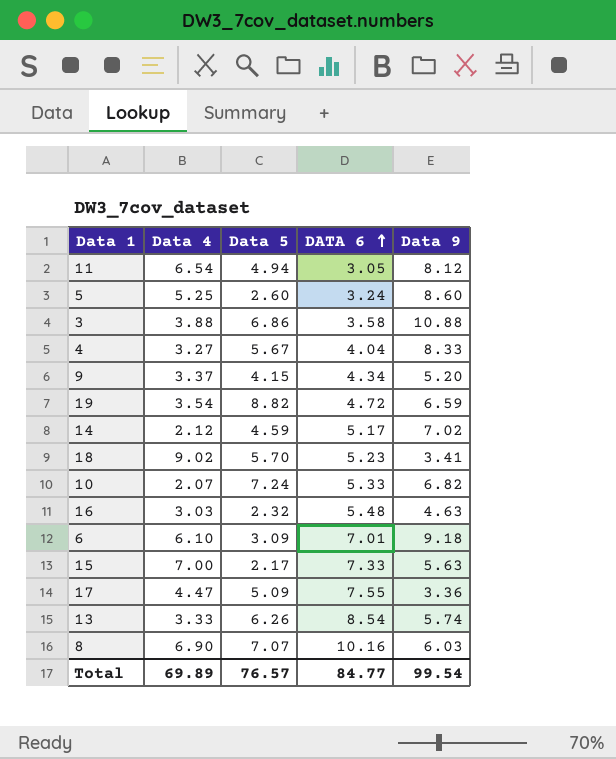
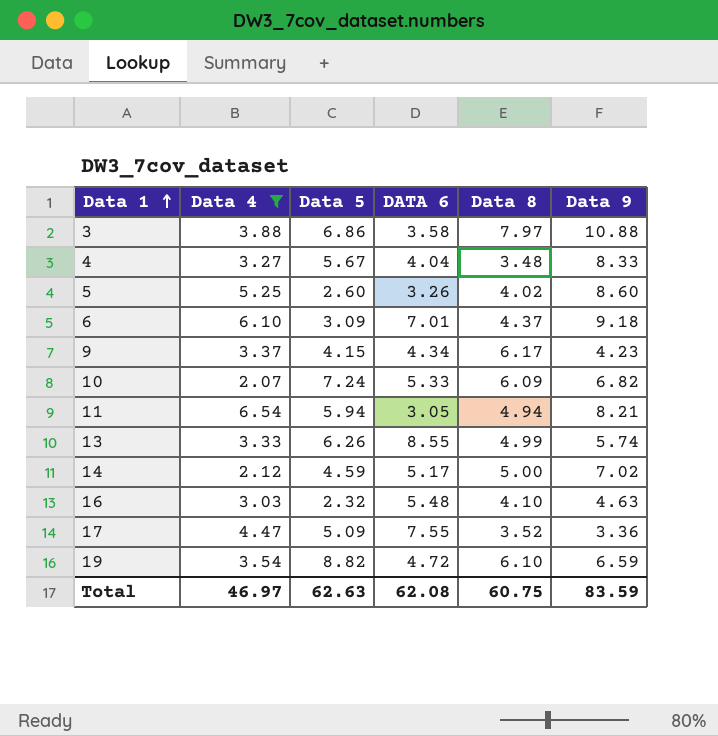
filter: none -> Data 4 <= 6.54
row order: DATA 6 ascending -> Data 1 ascending
column Data 8 | position: none -> 5
5 | DATA 6: 3.24 -> 3.26
9 | Data 9: 5.20 -> 4.23
11 | Data 5: 4.94 -> 5.94
11 | Data 9: 8.12 -> 8.21
13 | DATA 6: 8.54 -> 8.55
Total | Data 4: 69.89 -> 46.97
Total | Data 5: 76.57 -> 62.63
Total | DATA 6: 84.77 -> 62.08
Total | Data 9: 99.54 -> 83.59

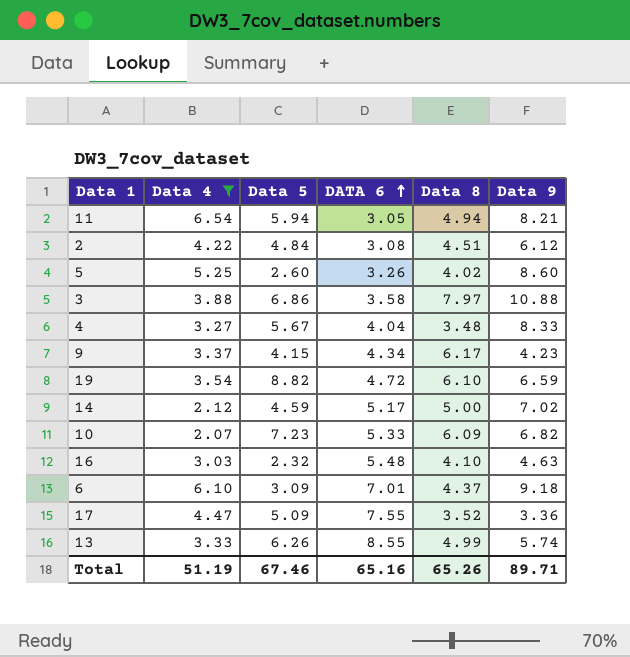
row order: Data 1 ascending -> DATA 6 ascending
row 2: none -> 4.22 | 4.84 | 3.08 | 4.51 | 6.12
10 | Data 5: 7.24 -> 7.23
Total | Data 4: 46.97 -> 51.19
Total | Data 5: 62.63 -> 67.46
Total | DATA 6: 62.08 -> 65.16
Total | Data 8: 60.75 -> 65.26
Total | Data 9: 83.59 -> 89.71

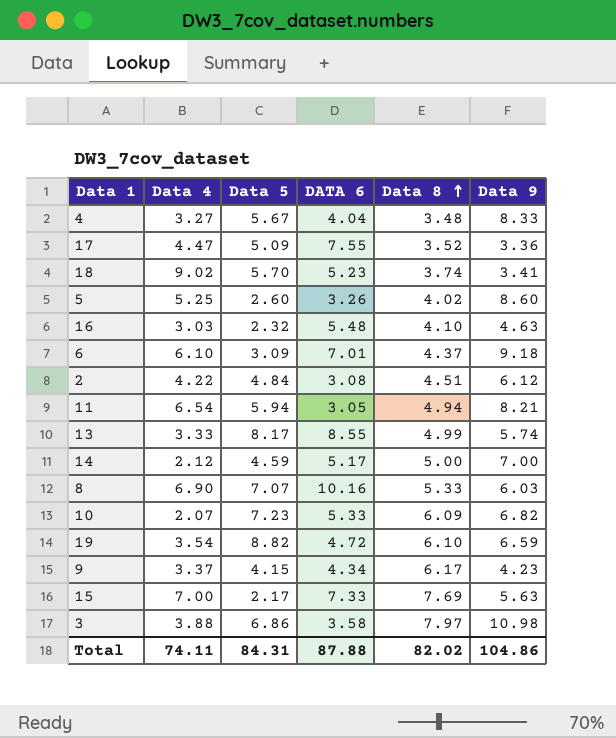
filter: Data 4 <= 6.54 -> none
row order: DATA 6 ascending -> Data 8 ascending
13 | Data 5: 6.26 -> 8.17
14 | Data 9: 7.02 -> 7.00
3 | Data 9: 10.88 -> 10.98
Total | Data 4: 51.19 -> 74.11
Total | Data 5: 67.46 -> 84.31
Total | DATA 6: 65.16 -> 87.88
Total | Data 8: 65.26 -> 82.02
Total | Data 9: 89.71 -> 104.86

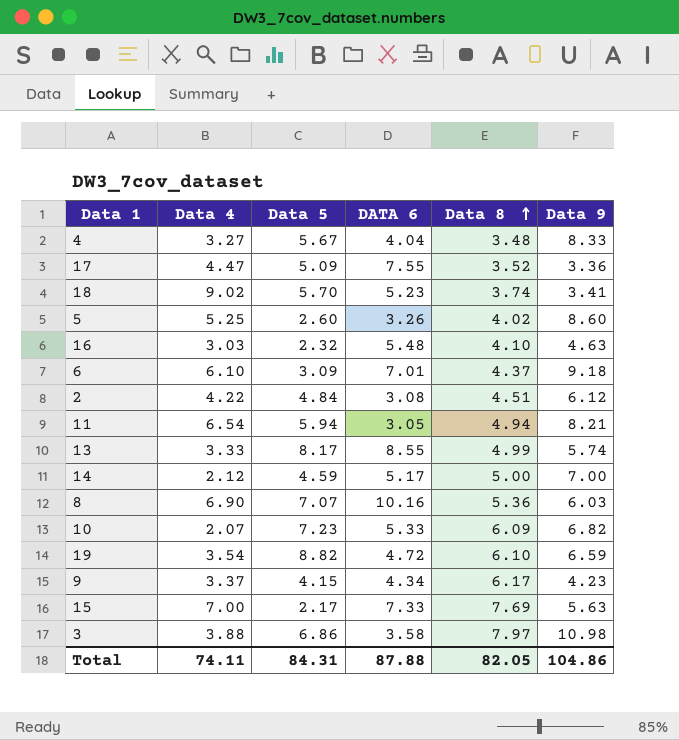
8 | Data 8: 5.33 -> 5.36
Total | Data 8: 82.02 -> 82.05

